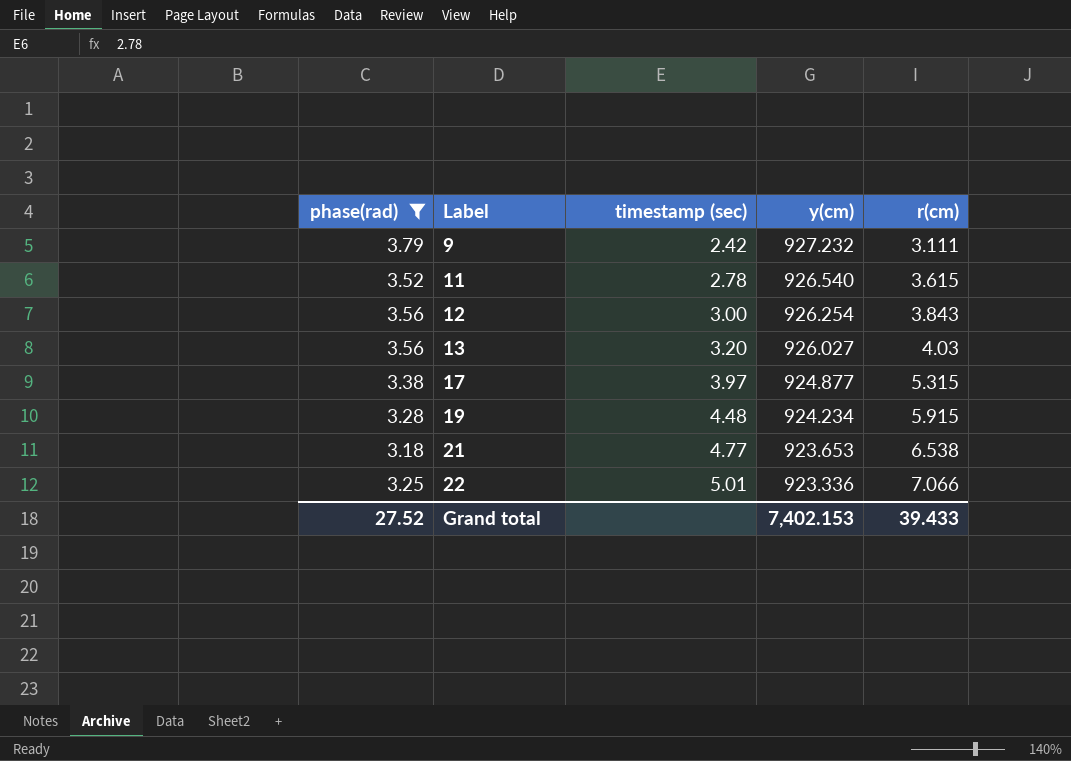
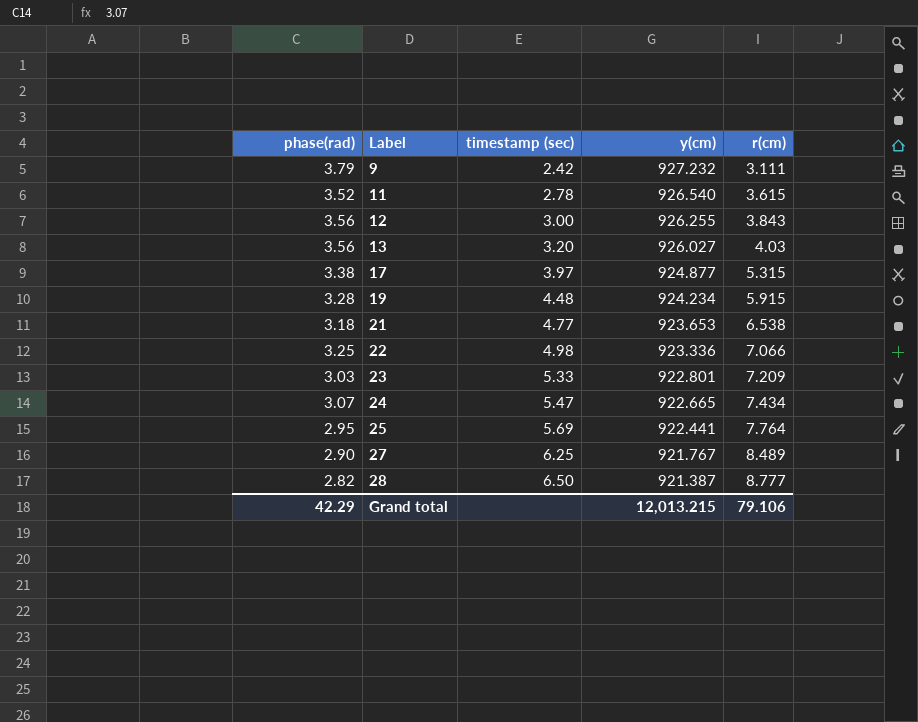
filter: phase(rad) >= 3.18 -> none
12 | y(cm): 926.254 -> 926.255
22 | timestamp (sec): 5.01 -> 4.98
Grand total | phase(rad): 27.52 -> 42.29
Grand total | y(cm): 7,402.153 -> 12,013.215
Grand total | r(cm): 39.433 -> 79.106

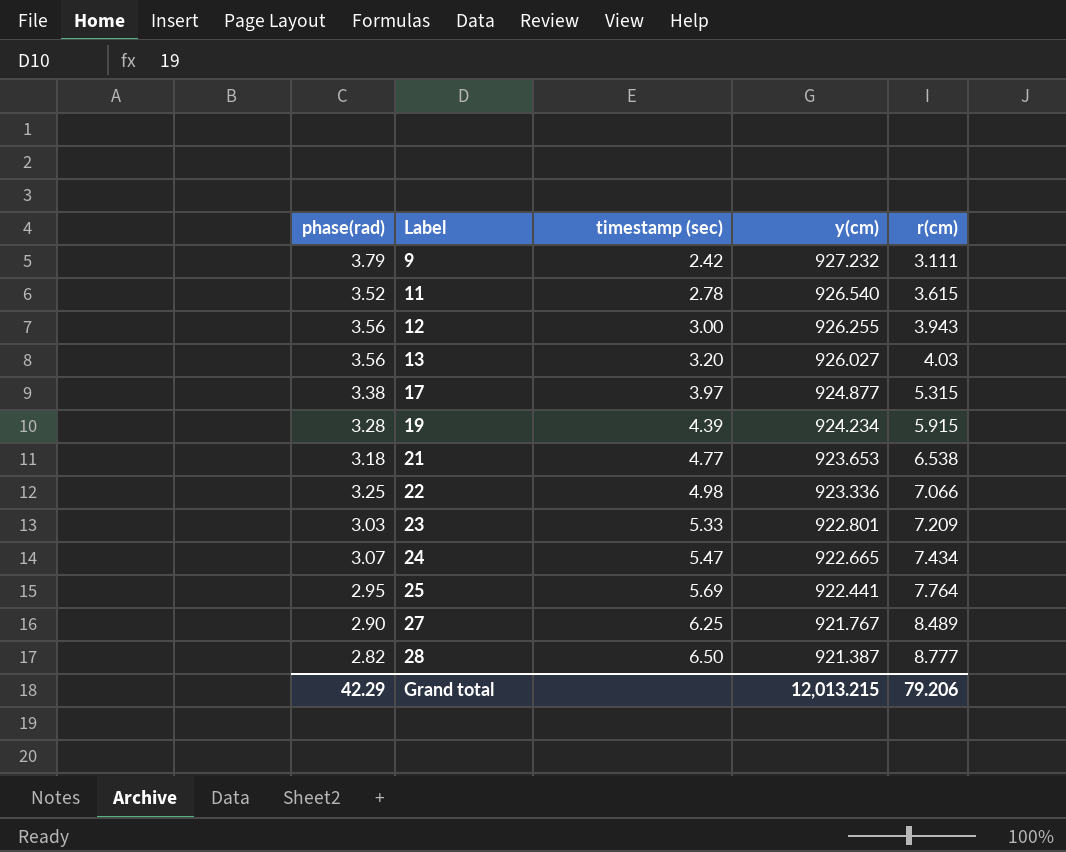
12 | r(cm): 3.843 -> 3.943
19 | timestamp (sec): 4.48 -> 4.39
Grand total | r(cm): 79.106 -> 79.206

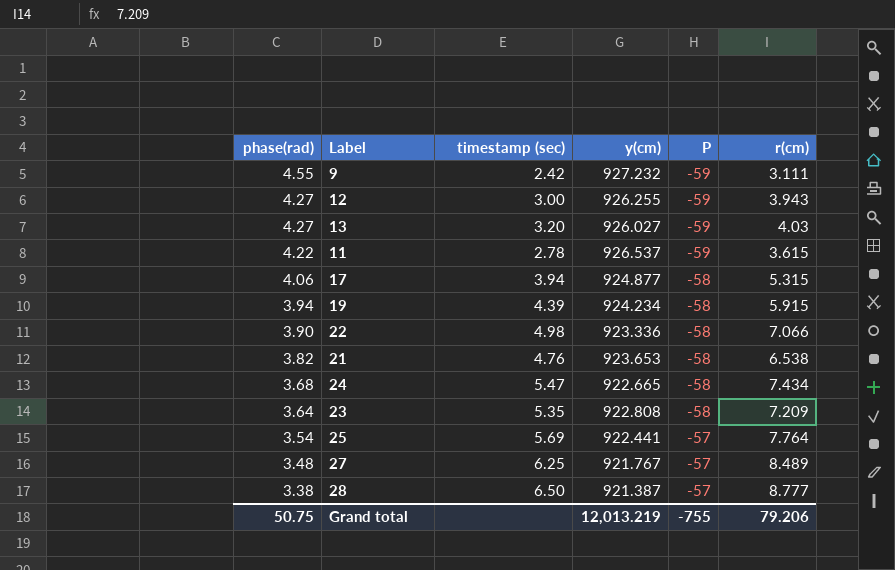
row order: Label ascending -> phase(rad) descending
column P | position: none -> 5
9 | phase(rad): 3.79 -> 4.55
12 | phase(rad): 3.56 -> 4.27
13 | phase(rad): 3.56 -> 4.27
11 | phase(rad): 3.52 -> 4.22
11 | y(cm): 926.540 -> 926.537
17 | phase(rad): 3.38 -> 4.06
17 | timestamp (sec): 3.97 -> 3.94
19 | phase(rad): 3.28 -> 3.94
22 | phase(rad): 3.25 -> 3.90
21 | phase(rad): 3.18 -> 3.82
21 | timestamp (sec): 4.77 -> 4.76
24 | phase(rad): 3.07 -> 3.68
23 | phase(rad): 3.03 -> 3.64
23 | timestamp (sec): 5.33 -> 5.35
23 | y(cm): 922.801 -> 922.808
25 | phase(rad): 2.95 -> 3.54
27 | phase(rad): 2.90 -> 3.48
28 | phase(rad): 2.82 -> 3.38
Grand total | phase(rad): 42.29 -> 50.75
Grand total | y(cm): 12,013.215 -> 12,013.219

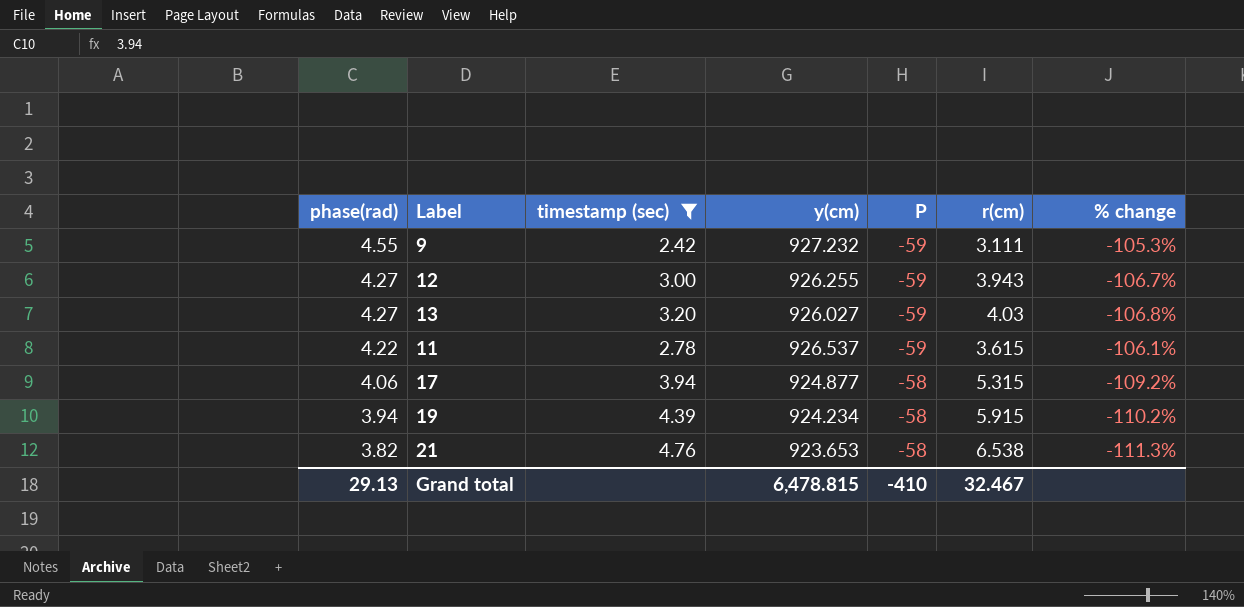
filter: none -> timestamp (sec) <= 4.76
column % change | formula: none -> ([r(cm)] - [P]) / [P]
Grand total | phase(rad): 50.75 -> 29.13
Grand total | y(cm): 12,013.219 -> 6,478.815
Grand total | P: -755 -> -410
Grand total | r(cm): 79.206 -> 32.467

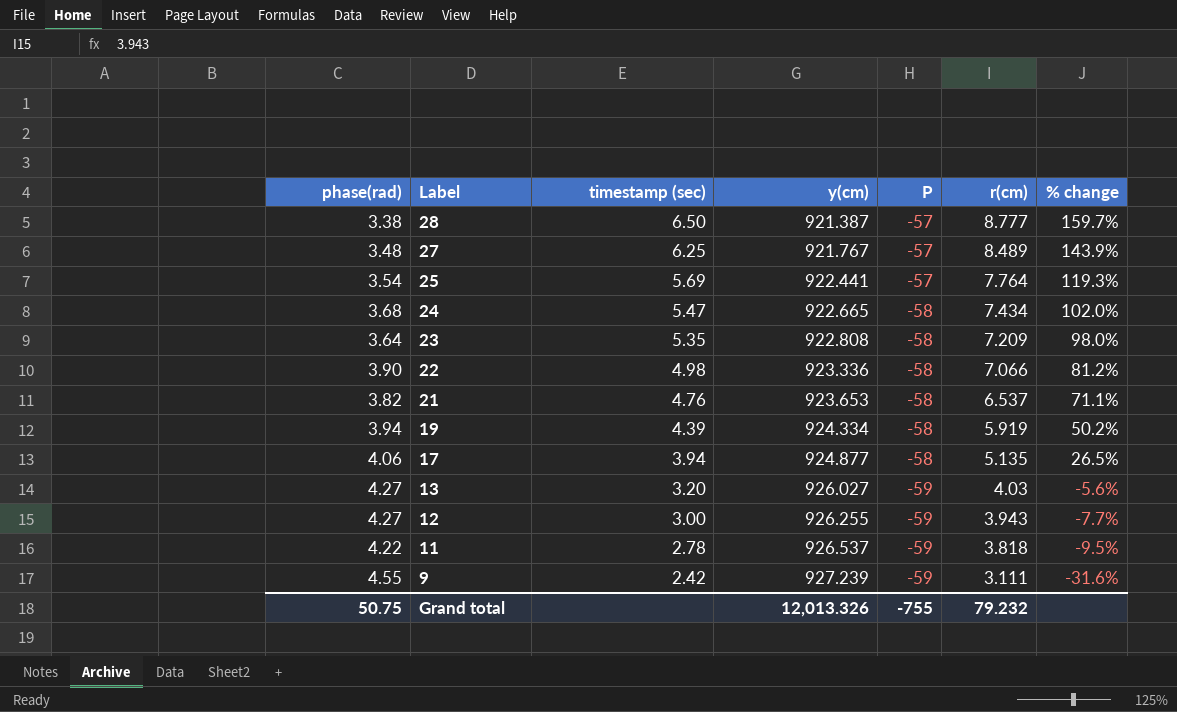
filter: timestamp (sec) <= 4.76 -> none
row order: phase(rad) descending -> Label descending
column % change | formula: ([r(cm)] - [P]) / [P] -> ([r(cm)] - [phase(rad)]) / [phase(rad)]
21 | r(cm): 6.538 -> 6.537
19 | y(cm): 924.234 -> 924.334
19 | r(cm): 5.915 -> 5.919
17 | r(cm): 5.315 -> 5.135
11 | r(cm): 3.615 -> 3.818
9 | y(cm): 927.232 -> 927.239
Grand total | phase(rad): 29.13 -> 50.75
Grand total | y(cm): 6,478.815 -> 12,013.326
Grand total | P: -410 -> -755
Grand total | r(cm): 32.467 -> 79.232

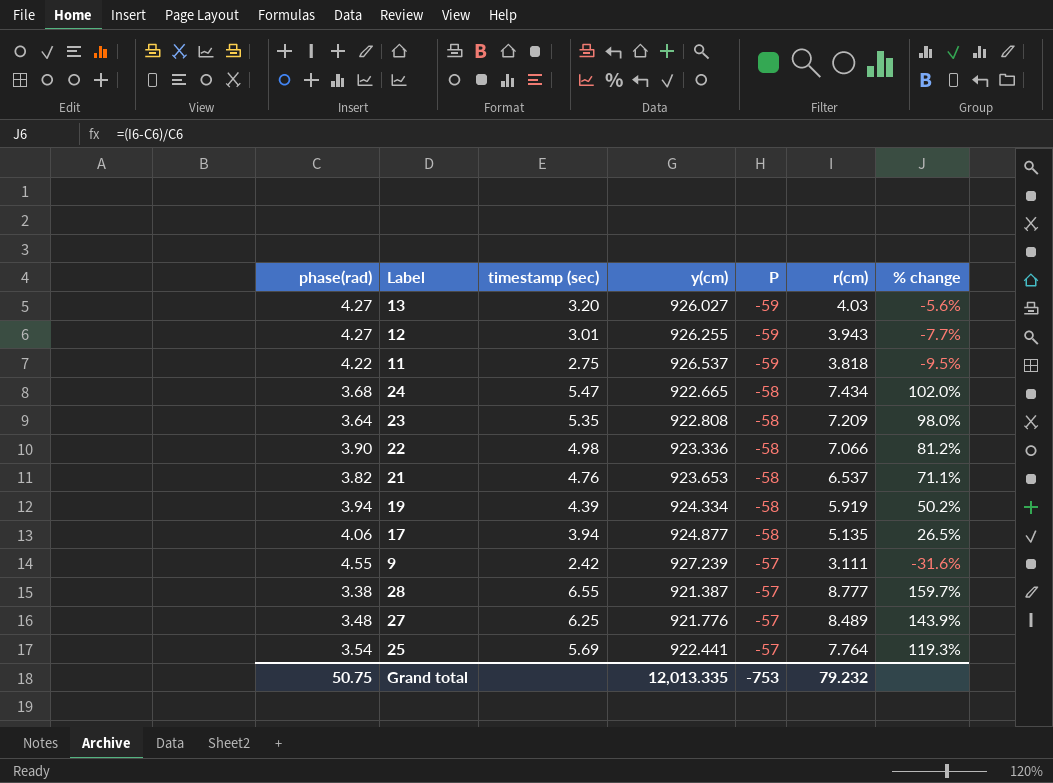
row order: Label descending -> P ascending
12 | timestamp (sec): 3.00 -> 3.01
11 | timestamp (sec): 2.78 -> 2.75
9 | P: -59 -> -57
28 | timestamp (sec): 6.50 -> 6.55
27 | y(cm): 921.767 -> 921.776
Grand total | y(cm): 12,013.326 -> 12,013.335
Grand total | P: -755 -> -753

